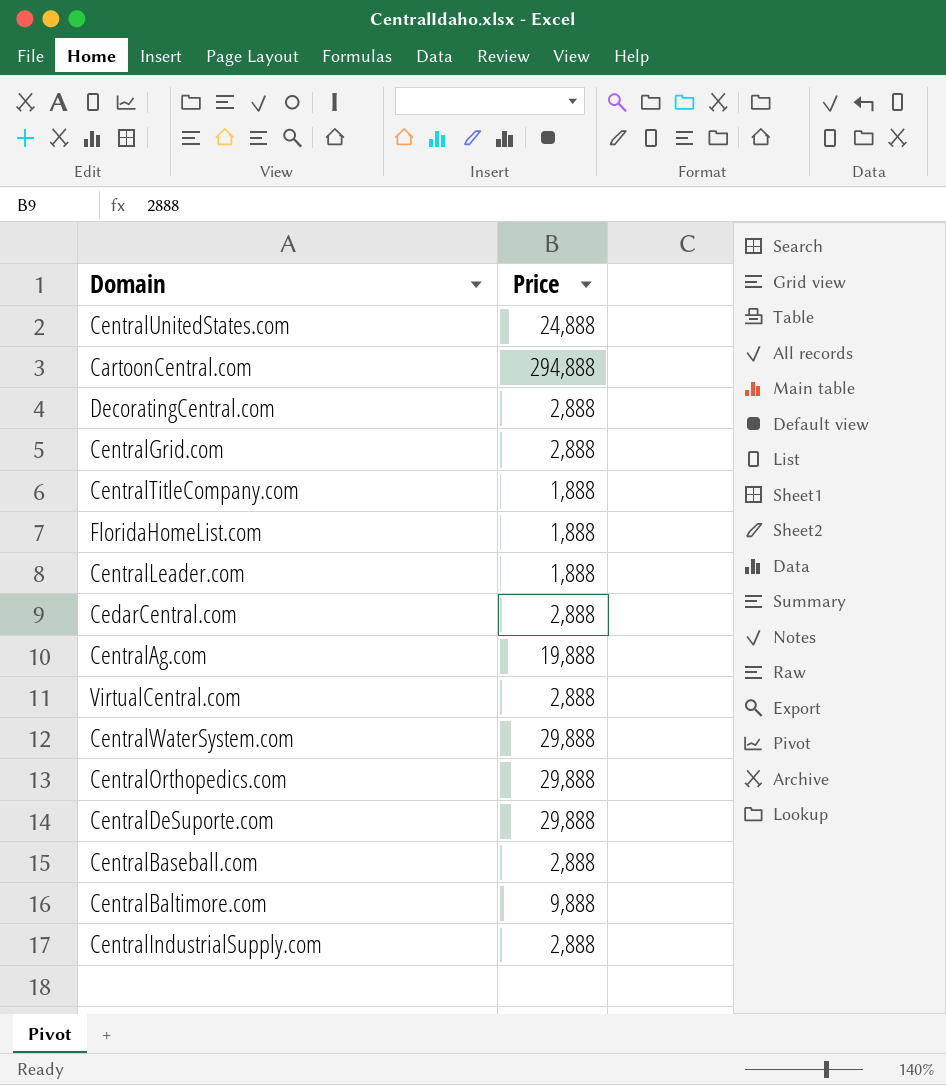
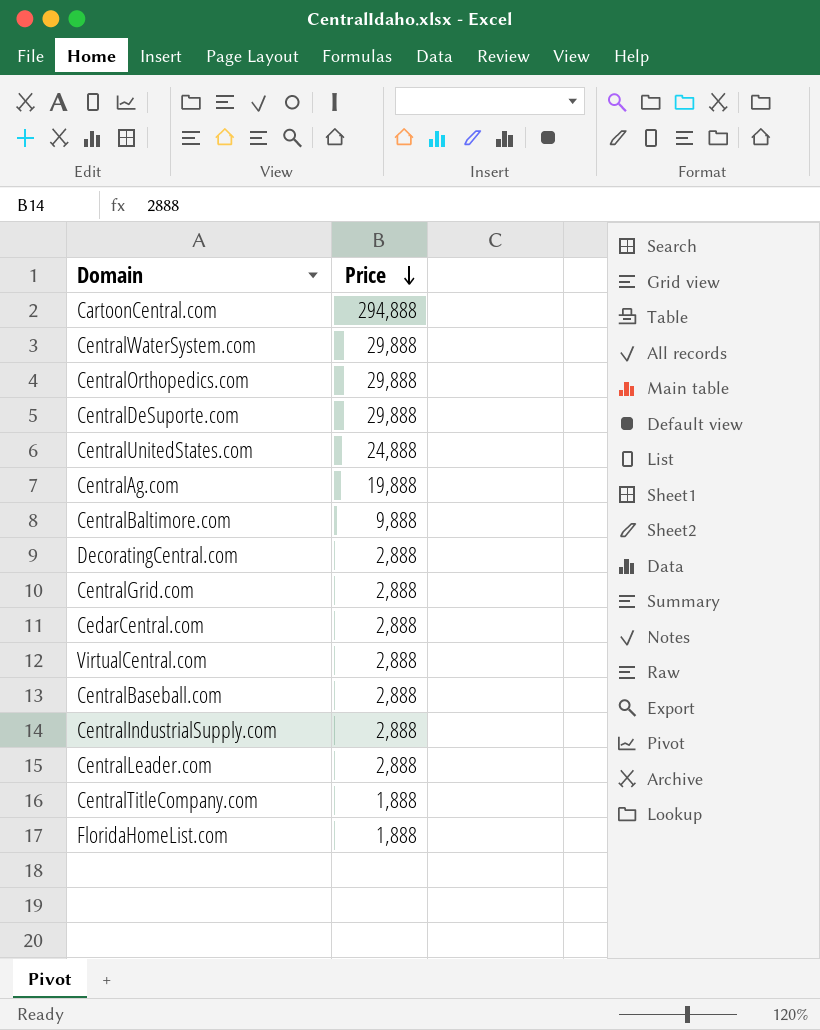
row order: none -> Price descending
CentralLeader.com | Price: 1,888 -> 2,888

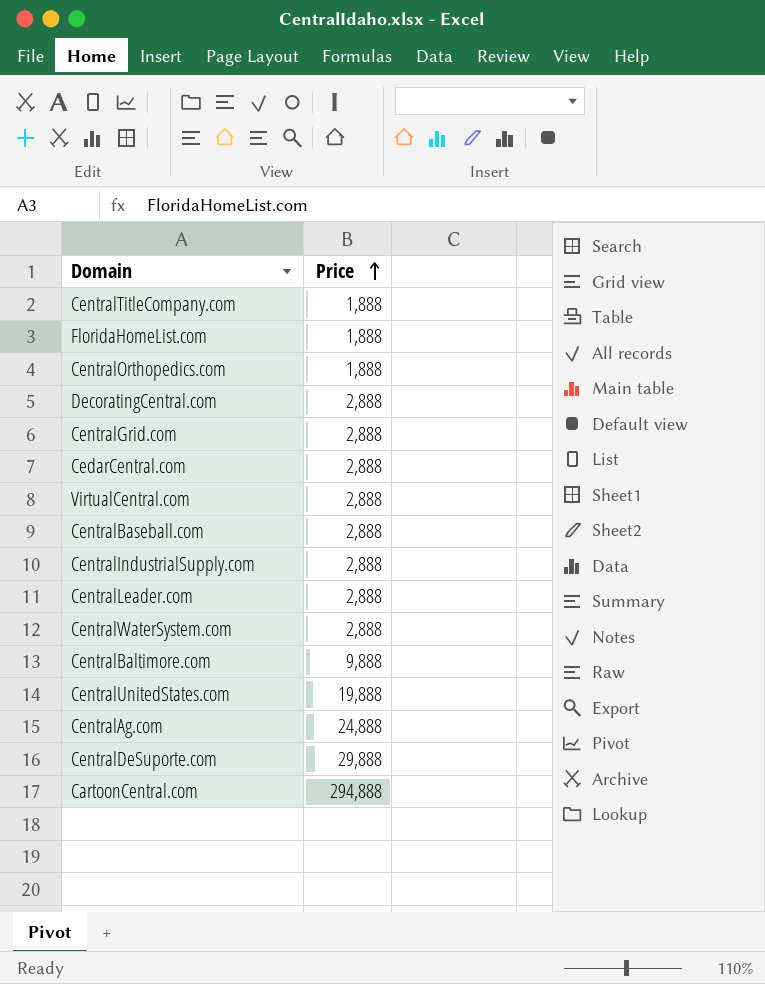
row order: Price descending -> Price ascending
CentralOrthopedics.com | Price: 29,888 -> 1,888
CentralWaterSystem.com | Price: 29,888 -> 2,888
CentralUnitedStates.com | Price: 24,888 -> 19,888
CentralAg.com | Price: 19,888 -> 24,888

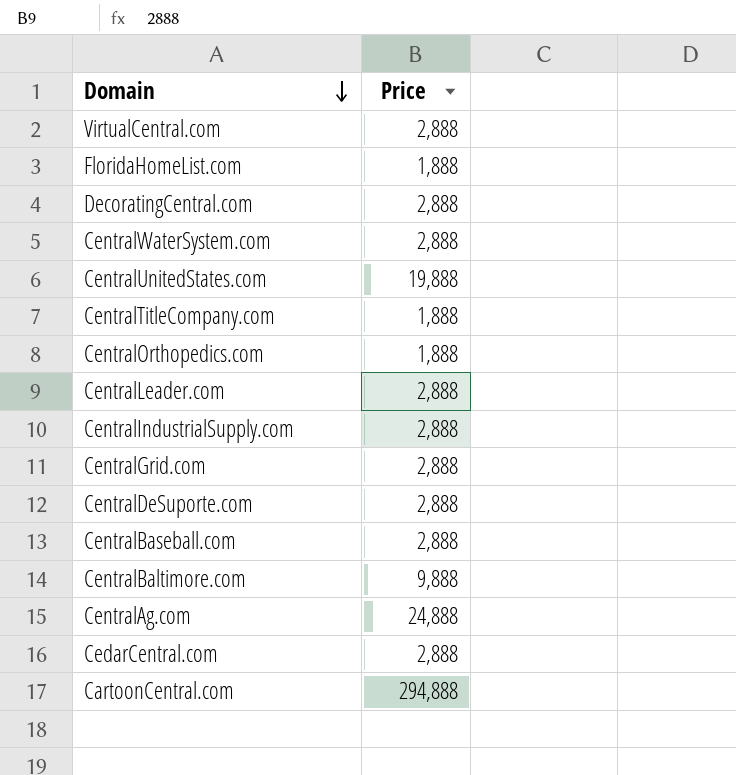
row order: Price ascending -> Domain descending
CentralDeSuporte.com | Price: 29,888 -> 2,888

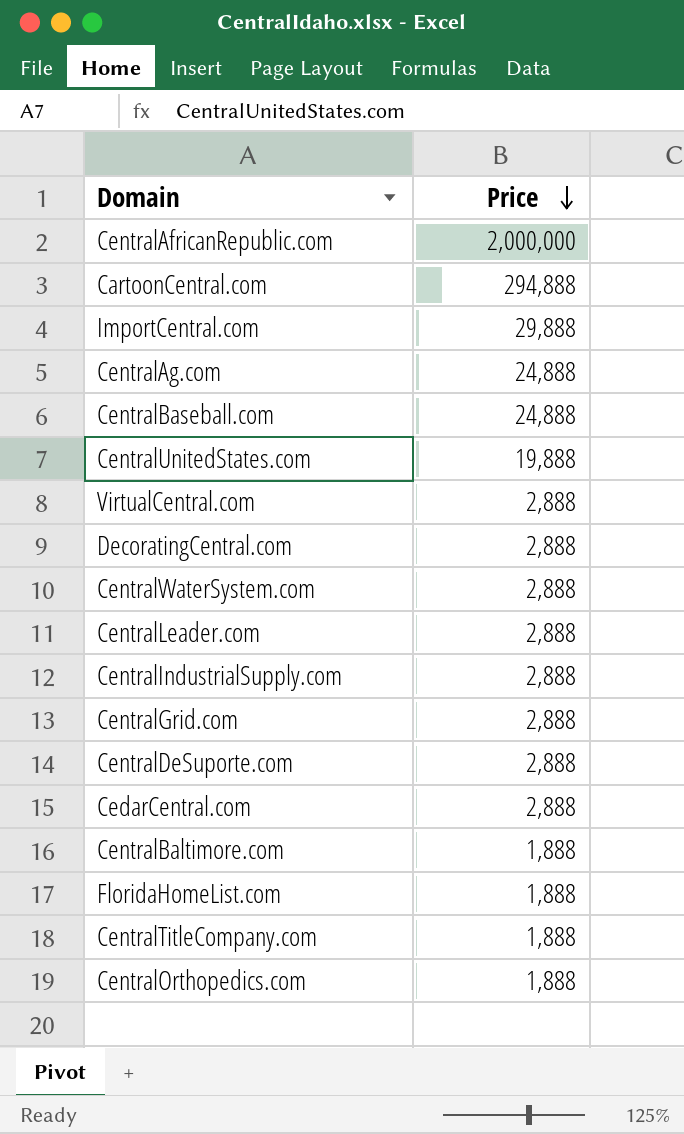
row order: Domain descending -> Price descending
row CentralAfricanRepublic.com: none -> 2,000,000
row ImportCentral.com: none -> 29,888
CentralBaseball.com | Price: 2,888 -> 24,888
CentralBaltimore.com | Price: 9,888 -> 1,888

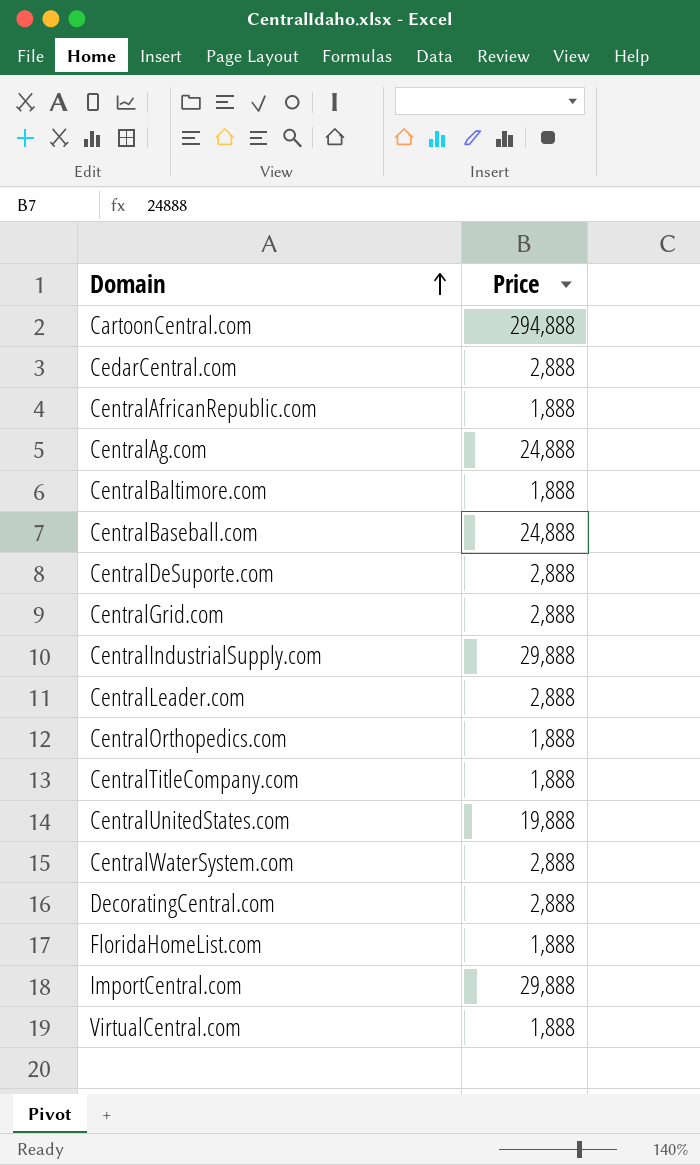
row order: Price descending -> Domain ascending
CentralAfricanRepublic.com | Price: 2,000,000 -> 1,888
CentralIndustrialSupply.com | Price: 2,888 -> 29,888
VirtualCentral.com | Price: 2,888 -> 1,888

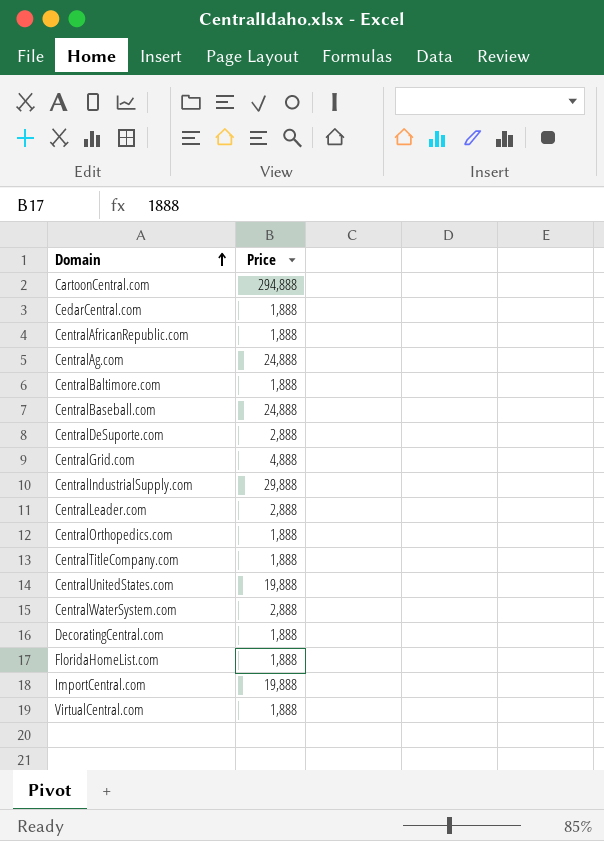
CedarCentral.com | Price: 2,888 -> 1,888
CentralGrid.com | Price: 2,888 -> 4,888
DecoratingCentral.com | Price: 2,888 -> 1,888
ImportCentral.com | Price: 29,888 -> 19,888

